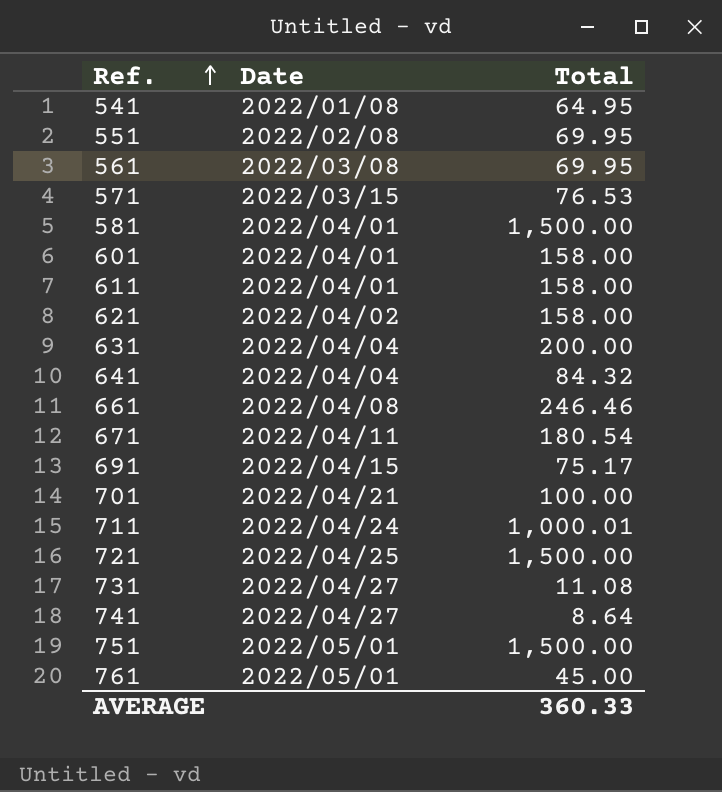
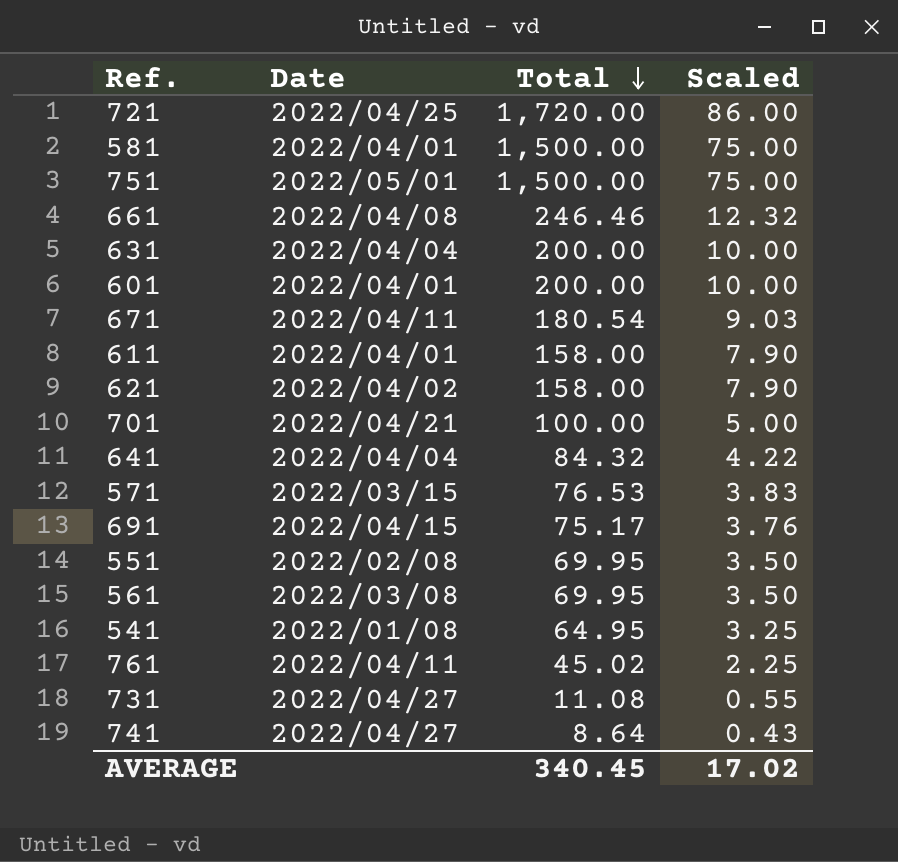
row order: Ref. ascending -> Total descending
column Scaled | formula: none -> [Total] * 0.05
row 711: 2022/04/24 | 1,000.01 -> none
721 | Total: 1,500.00 -> 1,720.00
601 | Total: 158.00 -> 200.00
761 | Date: 2022/05/01 -> 2022/04/11
761 | Total: 45.00 -> 45.02
AVERAGE | Total: 360.33 -> 340.45

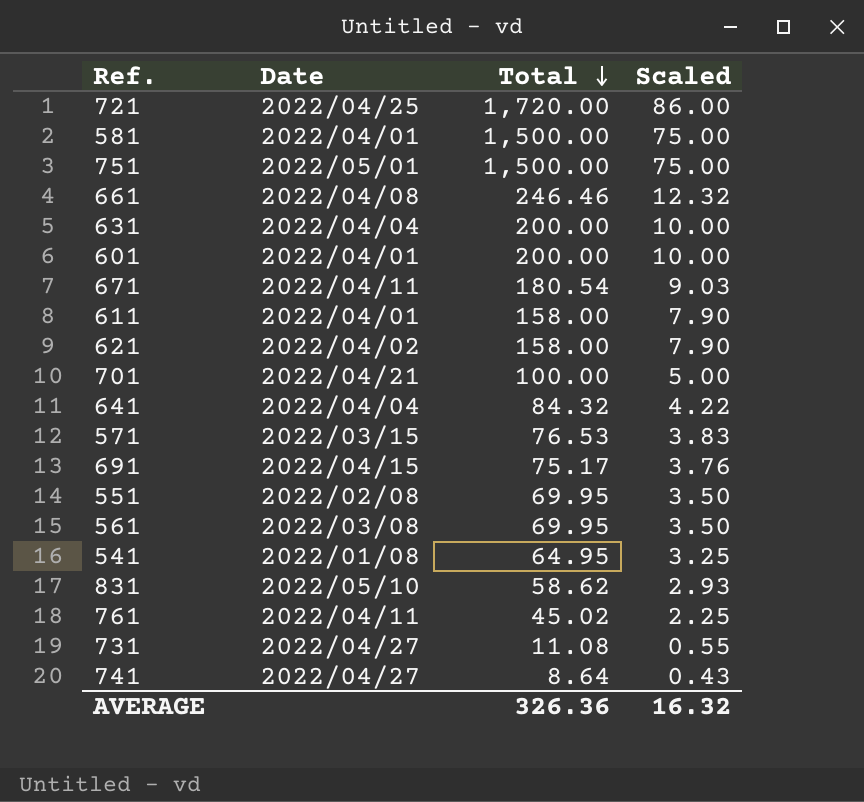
row 831: none -> 2022/05/10 | 58.62 | 2.93
AVERAGE | Total: 340.45 -> 326.36
AVERAGE | Scaled: 17.02 -> 16.32

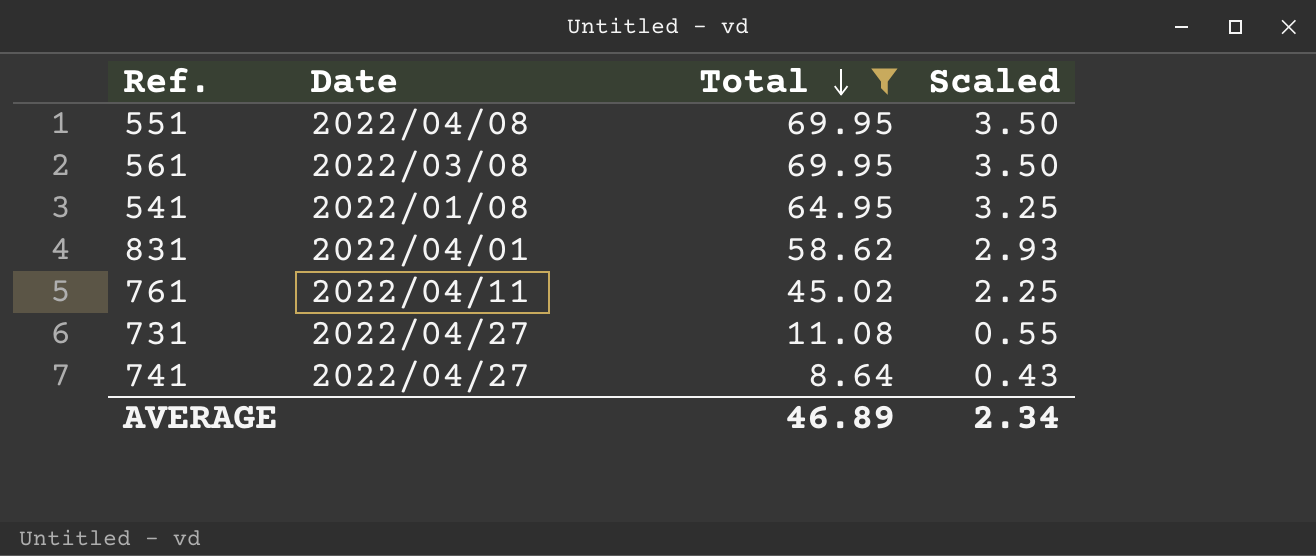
filter: none -> Total <= 69.95
551 | Date: 2022/02/08 -> 2022/04/08
831 | Date: 2022/05/10 -> 2022/04/01
AVERAGE | Total: 326.36 -> 46.89
AVERAGE | Scaled: 16.32 -> 2.34

